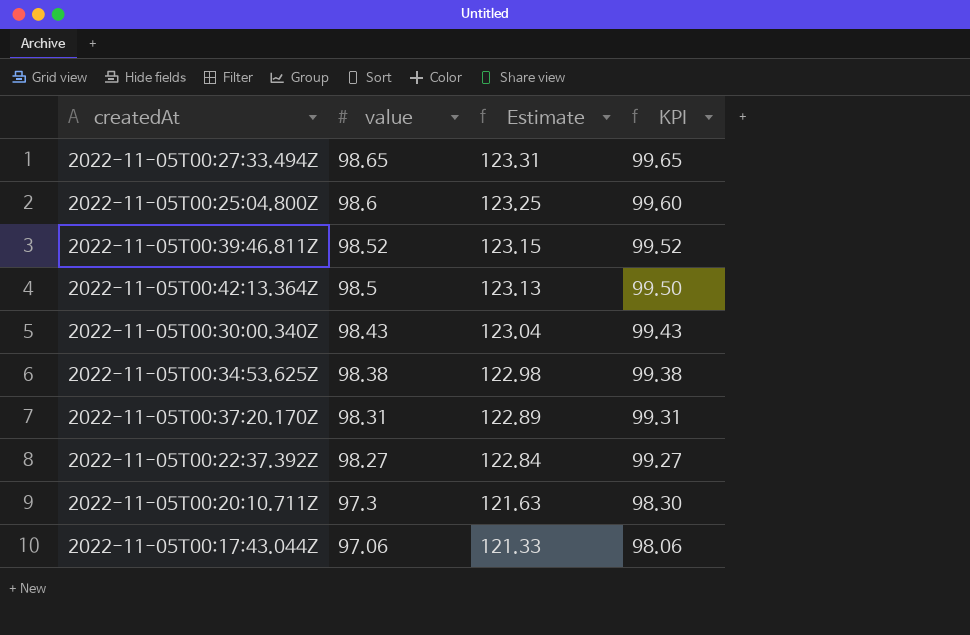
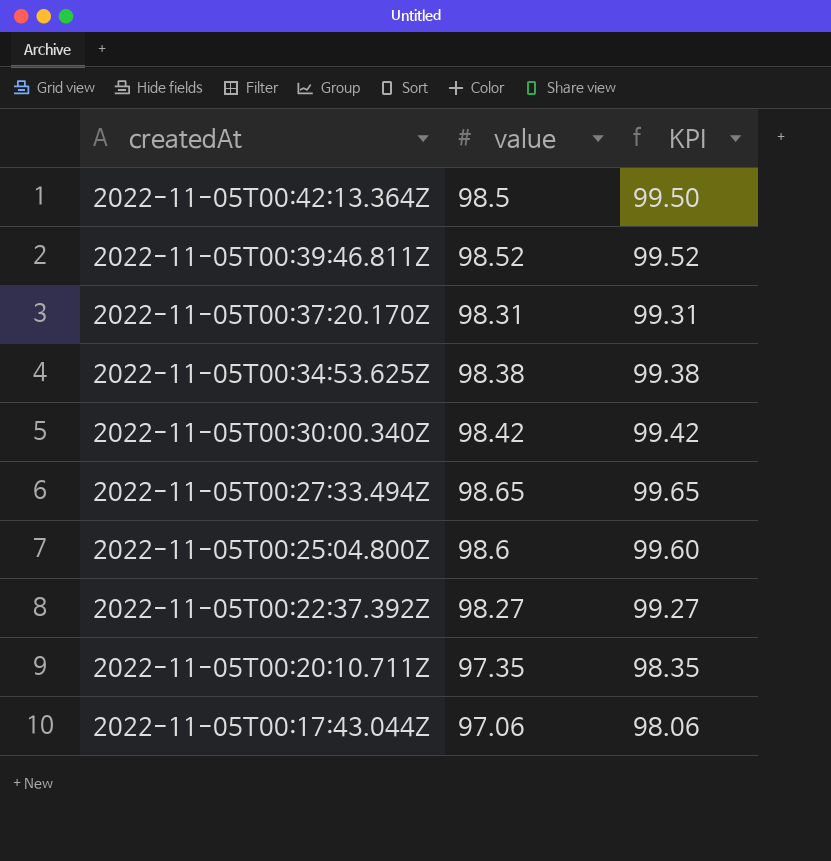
row order: value descending -> createdAt descending
column Estimate | formula: [value] * 1.25 -> none
2022-11-05T00:30:00.340Z | value: 98.43 -> 98.42
2022-11-05T00:30:00.340Z | KPI: 99.43 -> 99.42
2022-11-05T00:20:10.711Z | value: 97.3 -> 97.35
2022-11-05T00:20:10.711Z | KPI: 98.30 -> 98.35

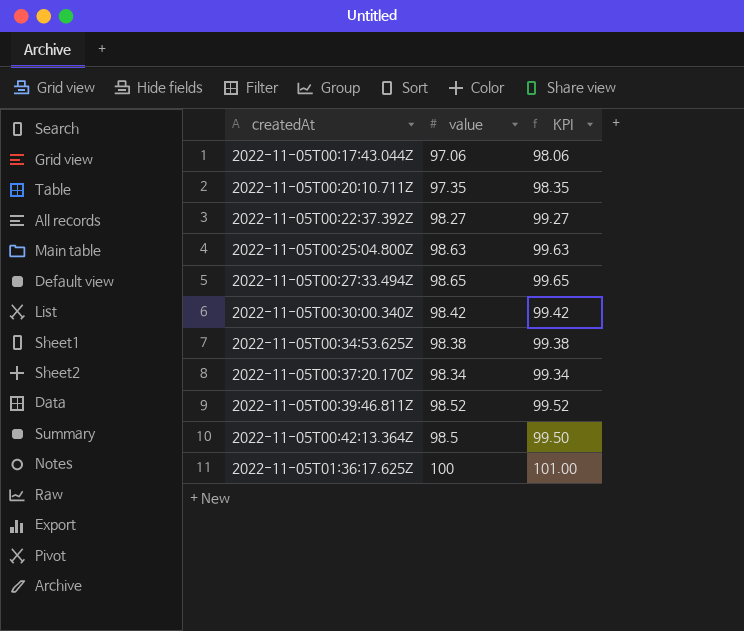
row order: createdAt descending -> createdAt ascending
2022-11-05T00:25:04.800Z | value: 98.6 -> 98.63
2022-11-05T00:25:04.800Z | KPI: 99.60 -> 99.63
2022-11-05T00:37:20.170Z | value: 98.31 -> 98.34
2022-11-05T00:37:20.170Z | KPI: 99.31 -> 99.34
row 2022-11-05T01:36:17.625Z: none -> 100 | 101.00

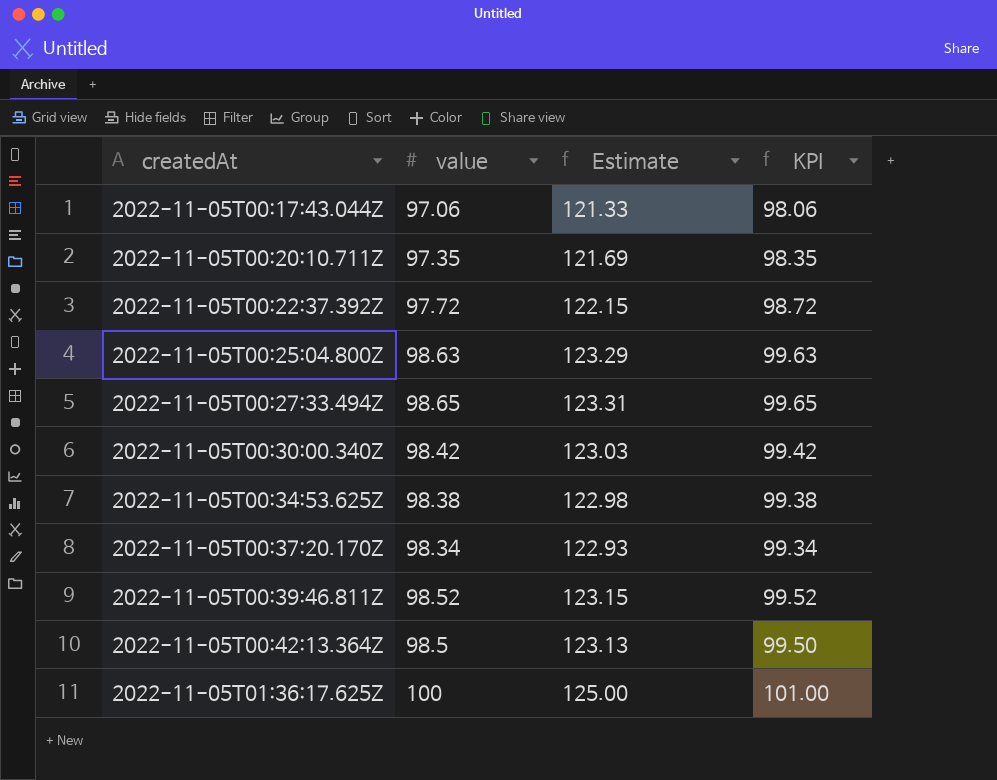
column Estimate | formula: none -> [value] * 1.25
2022-11-05T00:22:37.392Z | value: 98.27 -> 97.72
2022-11-05T00:22:37.392Z | KPI: 99.27 -> 98.72

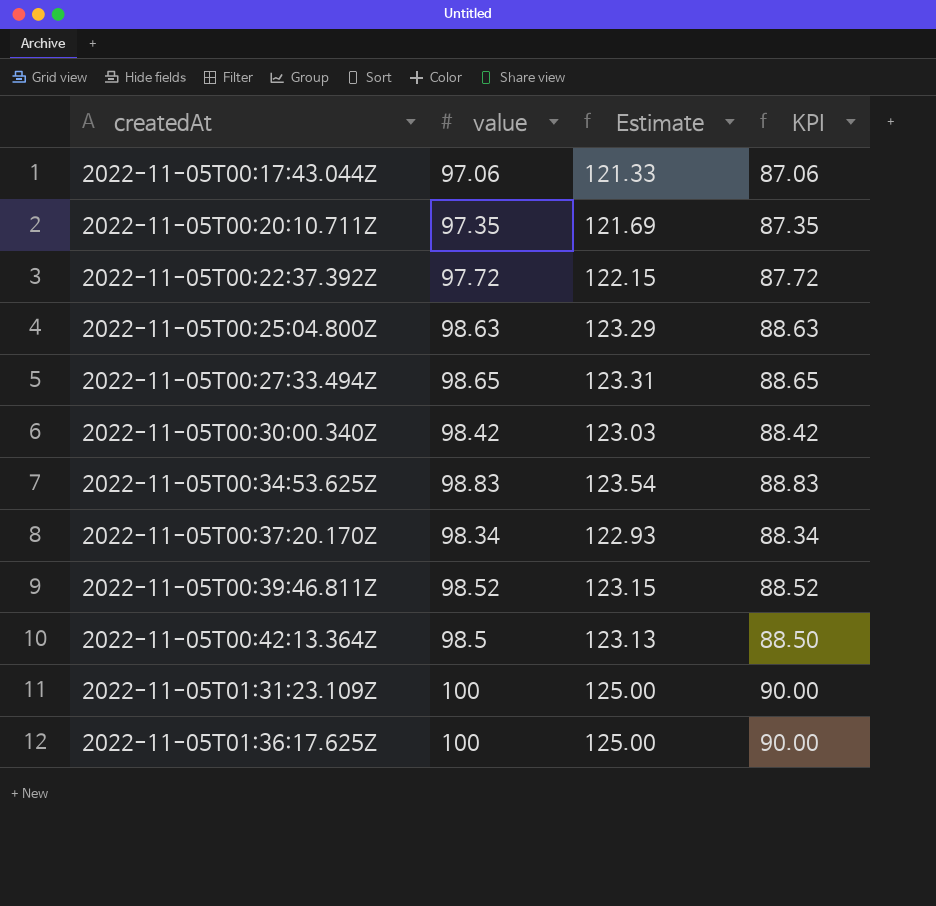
column KPI | formula: [value] + 1 -> [value] - 10
2022-11-05T00:34:53.625Z | value: 98.38 -> 98.83
2022-11-05T00:34:53.625Z | Estimate: 122.98 -> 123.54
row 2022-11-05T01:31:23.109Z: none -> 100 | 125.00 | 90.00

